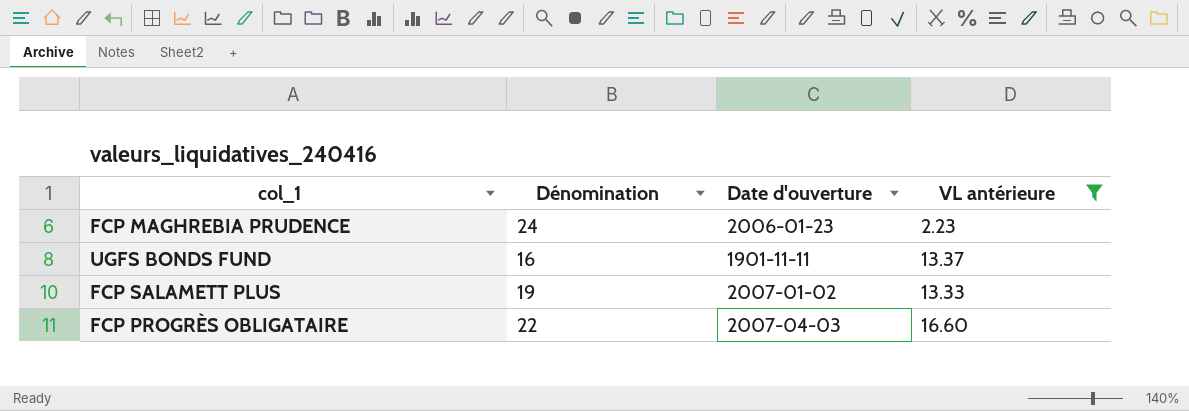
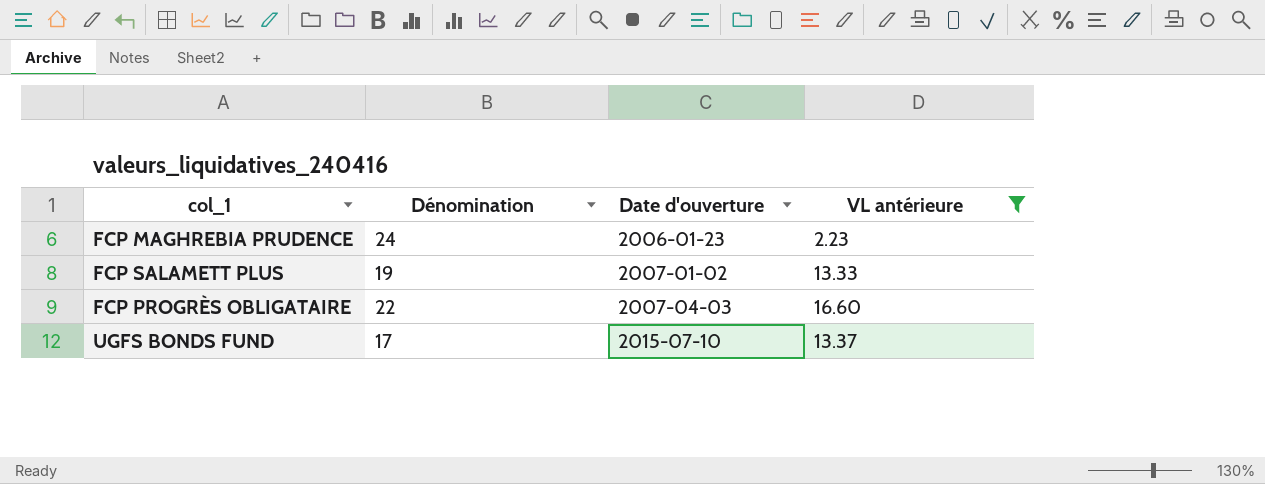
row order: none -> Date d'ouverture ascending
UGFS BONDS FUND | Dénomination: 16 -> 17
UGFS BONDS FUND | Date d'ouverture: 1901-11-11 -> 2015-07-10

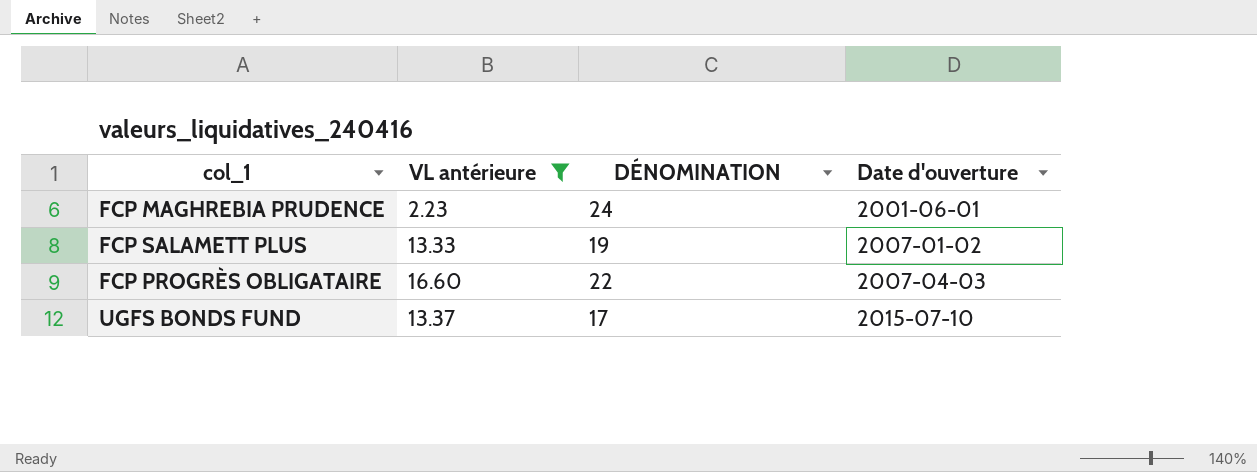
column VL antérieure | position: 4 -> 2
column name: Dénomination -> DÉNOMINATION
FCP MAGHREBIA PRUDENCE | Date d'ouverture: 2006-01-23 -> 2001-06-01

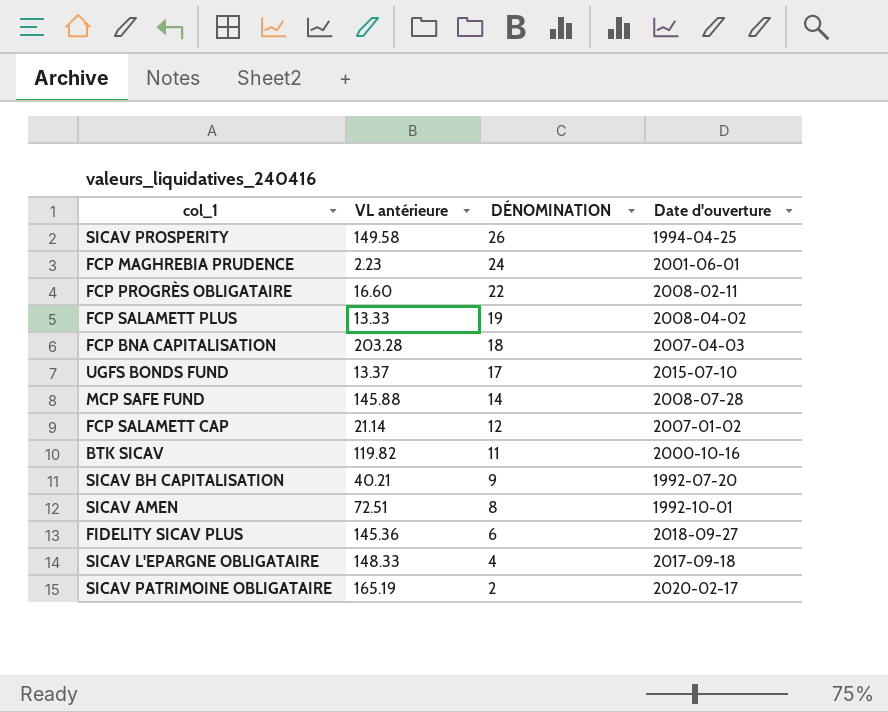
filter: VL antérieure <= 16.60 -> none
row order: Date d'ouverture ascending -> DÉNOMINATION descending
FCP PROGRÈS OBLIGATAIRE | Date d'ouverture: 2007-04-03 -> 2008-02-11
FCP SALAMETT PLUS | Date d'ouverture: 2007-01-02 -> 2008-04-02

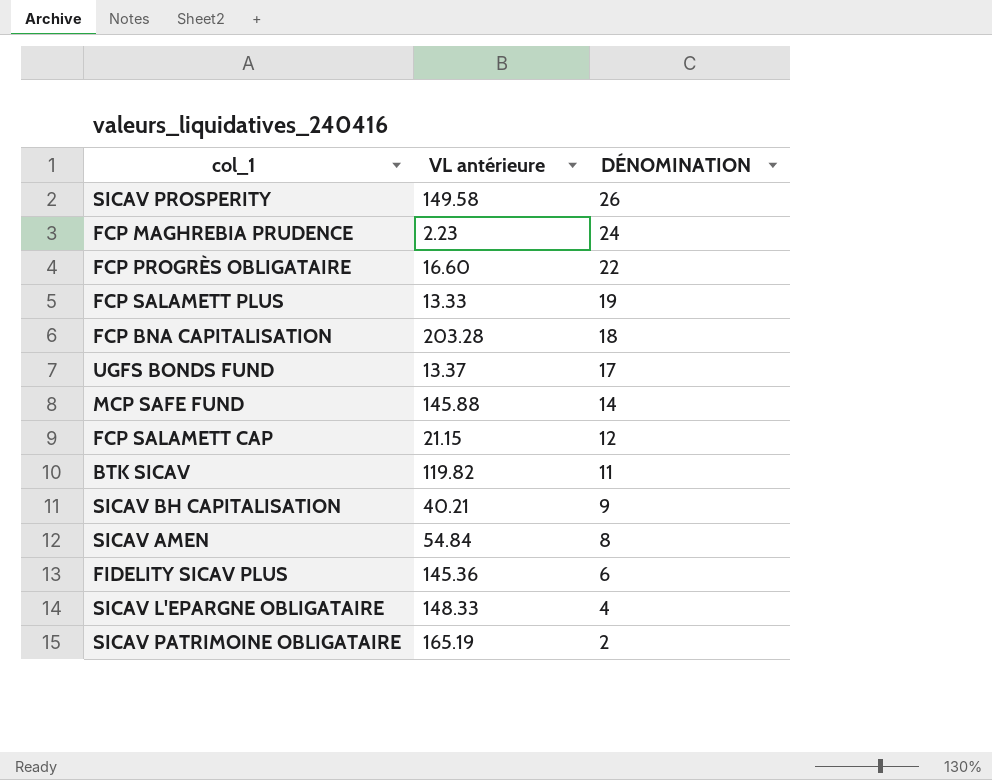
column Date d'ouverture | position: 4 -> none
FCP SALAMETT CAP | VL antérieure: 21.14 -> 21.15
SICAV AMEN | VL antérieure: 72.51 -> 54.84

